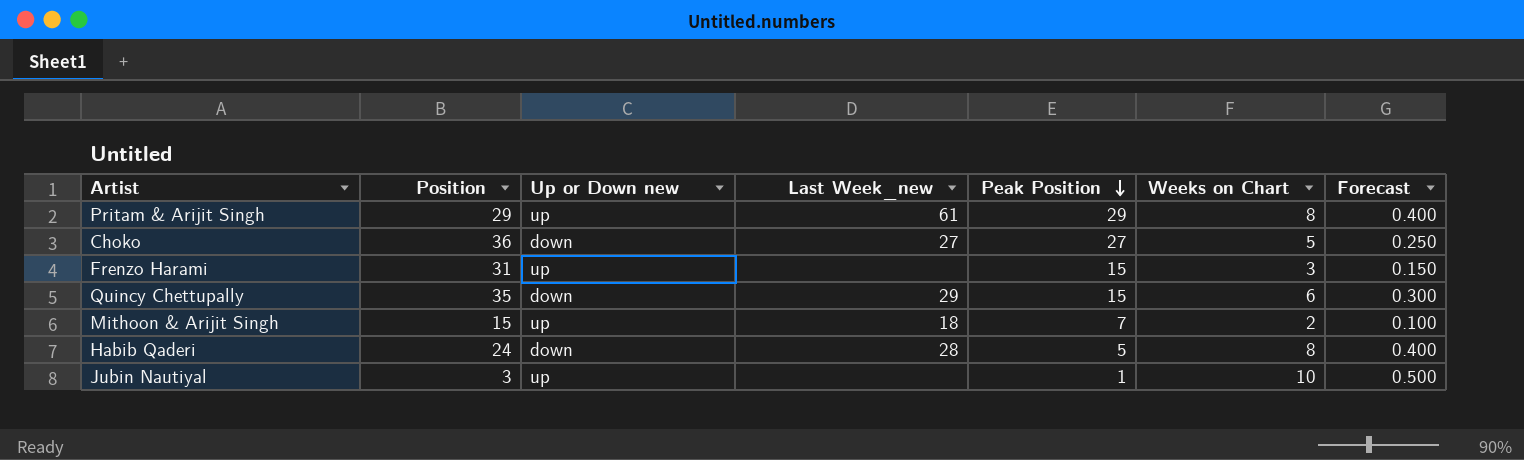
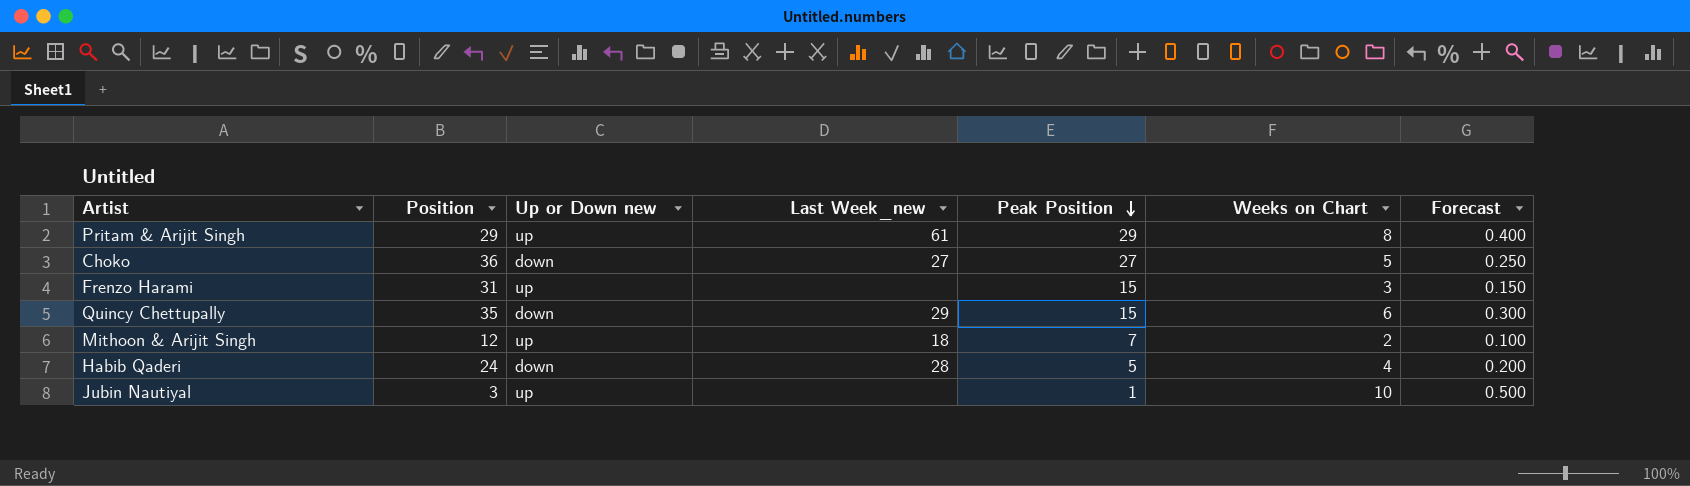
Mithoon & Arijit Singh | Position: 15 -> 12
Habib Qaderi | Weeks on Chart: 8 -> 4
Habib Qaderi | Forecast: 0.400 -> 0.200

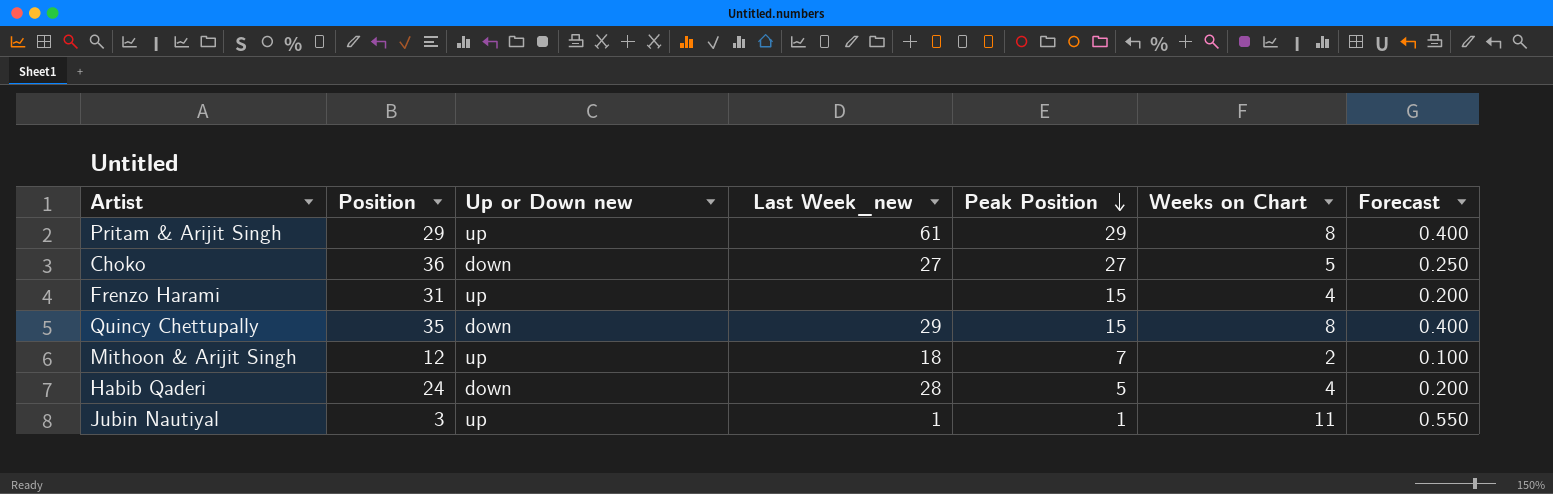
Frenzo Harami | Weeks on Chart: 3 -> 4
Frenzo Harami | Forecast: 0.150 -> 0.200
Quincy Chettupally | Weeks on Chart: 6 -> 8
Quincy Chettupally | Forecast: 0.300 -> 0.400
Jubin Nautiyal | Last Week_new: none -> 1
Jubin Nautiyal | Weeks on Chart: 10 -> 11
Jubin Nautiyal | Forecast: 0.500 -> 0.550

